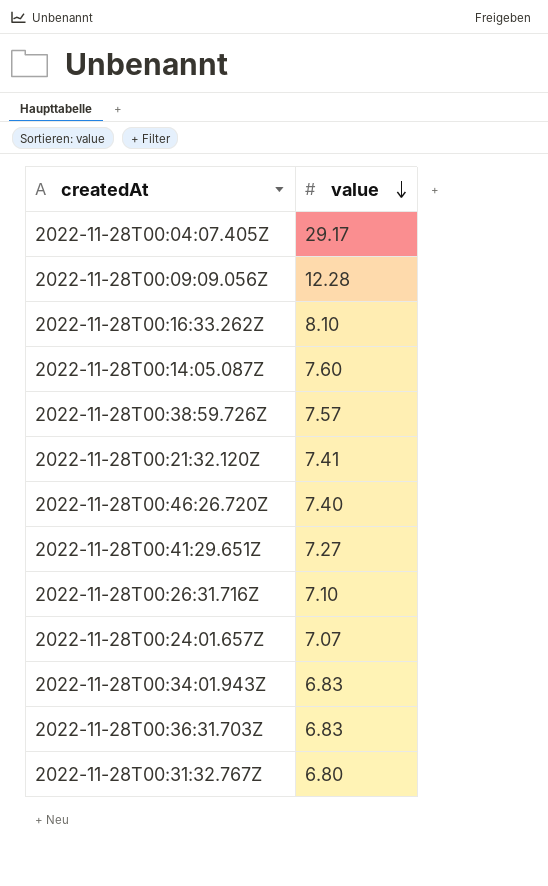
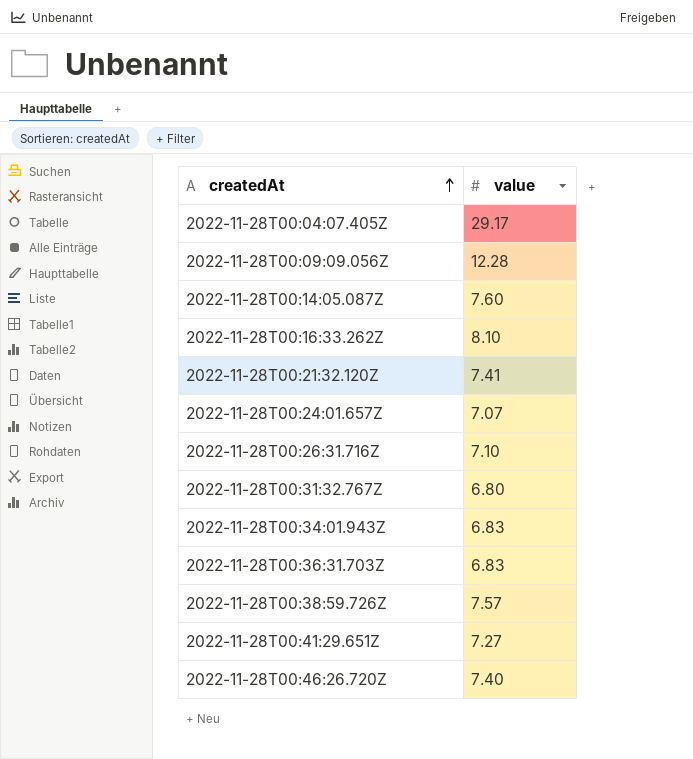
row order: value descending -> createdAt ascending

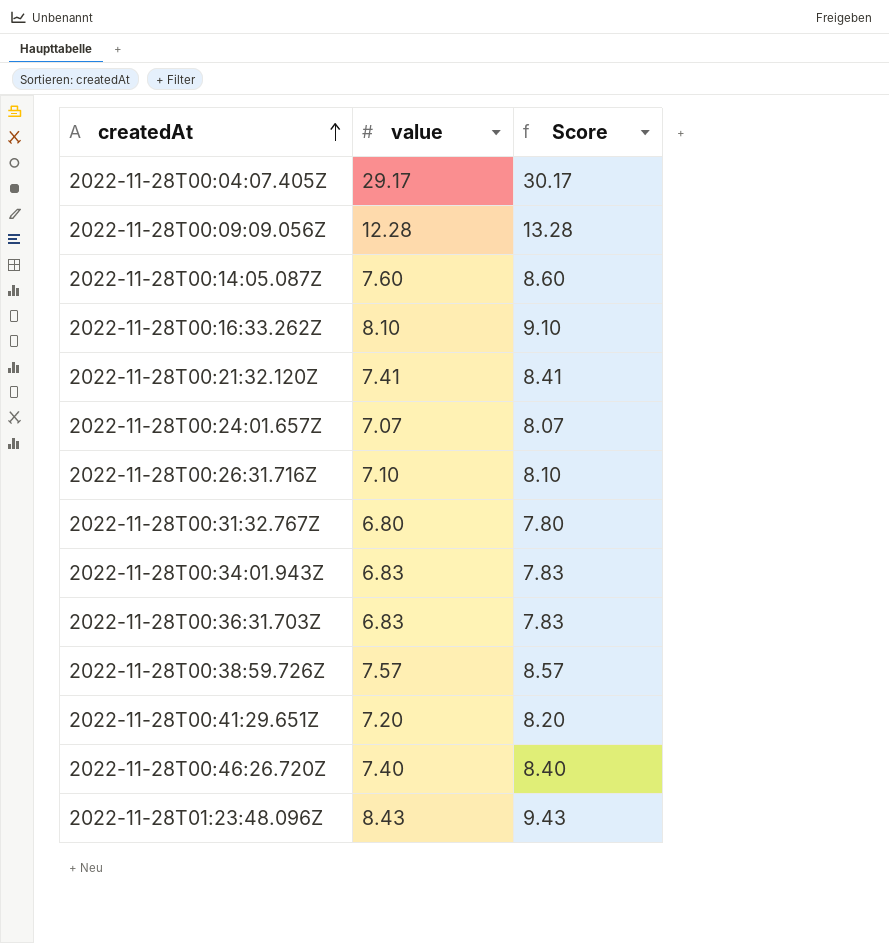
column Score | formula: none -> [value] + 1
2022-11-28T00:41:29.651Z | value: 7.27 -> 7.20
row 2022-11-28T01:23:48.096Z: none -> 8.43 | 9.43

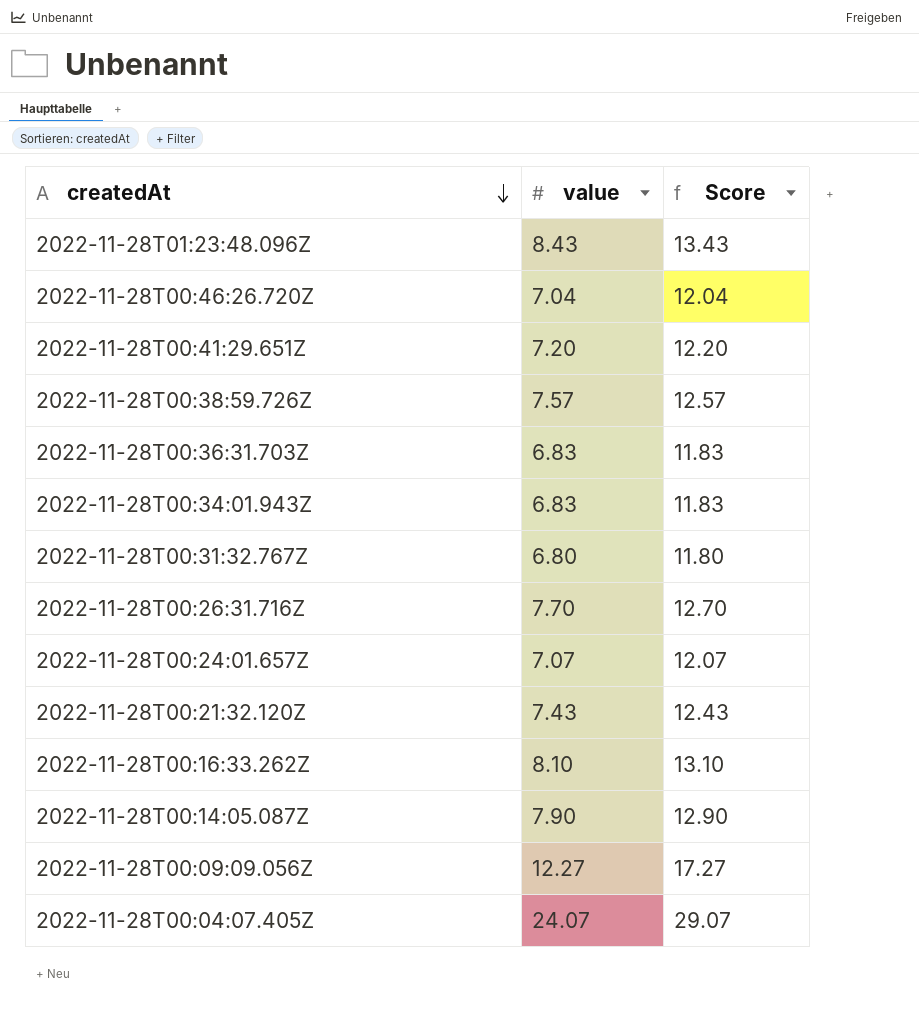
row order: createdAt ascending -> createdAt descending
column Score | formula: [value] + 1 -> [value] + 5
2022-11-28T00:46:26.720Z | value: 7.40 -> 7.04
2022-11-28T00:26:31.716Z | value: 7.10 -> 7.70
2022-11-28T00:21:32.120Z | value: 7.41 -> 7.43
2022-11-28T00:14:05.087Z | value: 7.60 -> 7.90
2022-11-28T00:09:09.056Z | value: 12.28 -> 12.27
2022-11-28T00:04:07.405Z | value: 29.17 -> 24.07

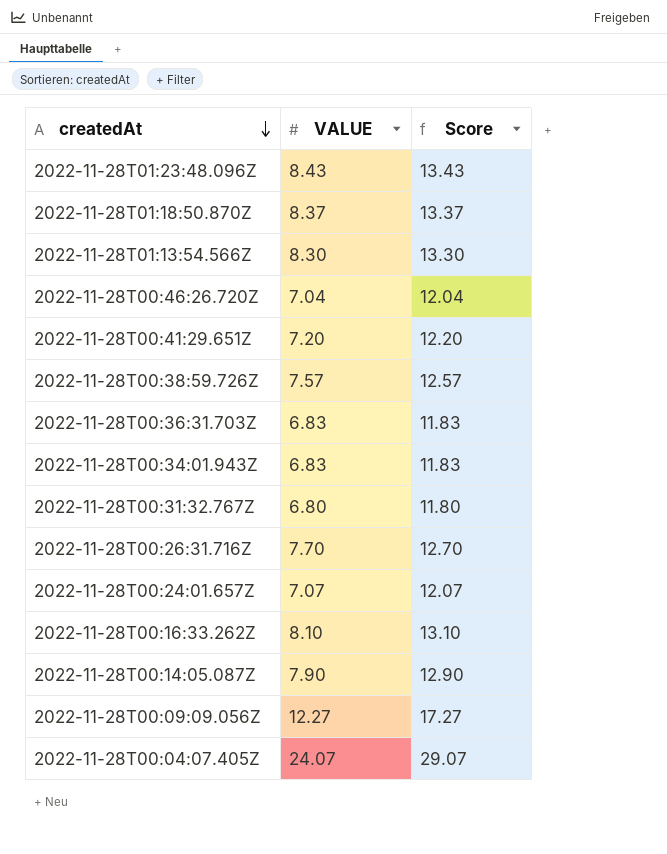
column name: value -> VALUE
row 2022-11-28T00:21:32.120Z: 7.43 | 12.43 -> none
row 2022-11-28T01:18:50.870Z: none -> 8.37 | 13.37
row 2022-11-28T01:13:54.566Z: none -> 8.30 | 13.30

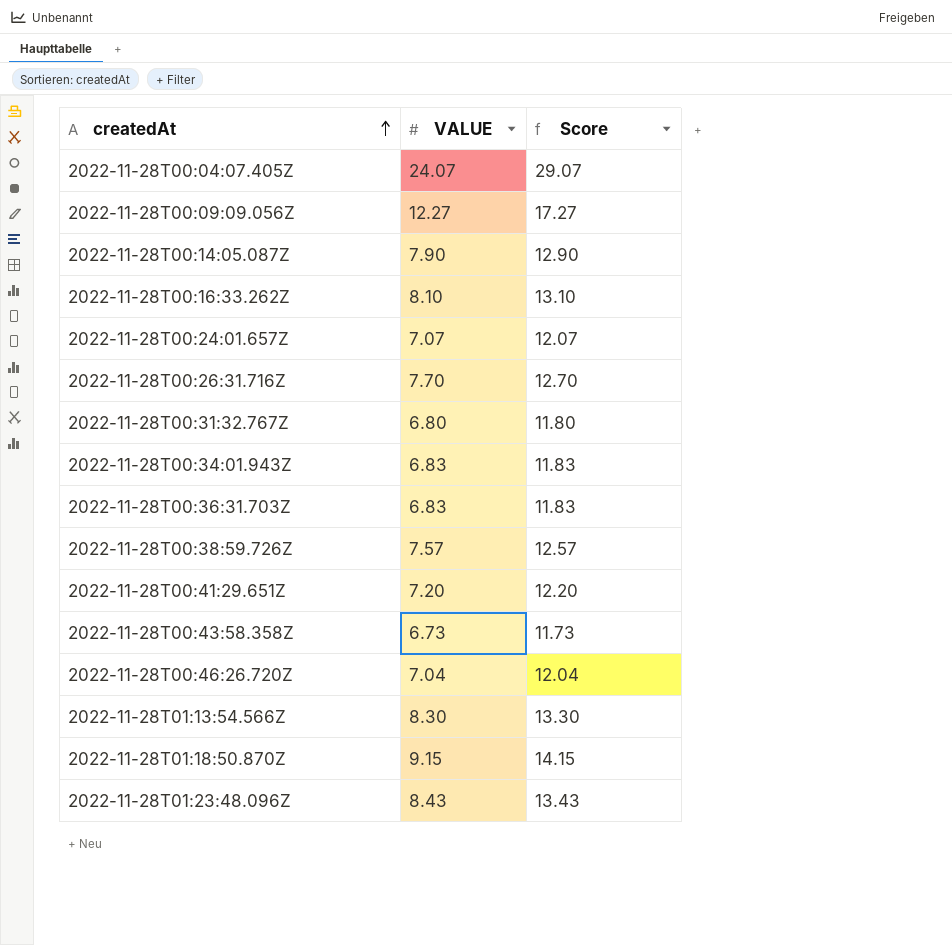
row order: createdAt descending -> createdAt ascending
row 2022-11-28T00:43:58.358Z: none -> 6.73 | 11.73
2022-11-28T01:18:50.870Z | VALUE: 8.37 -> 9.15
2022-11-28T01:18:50.870Z | Score: 13.37 -> 14.15

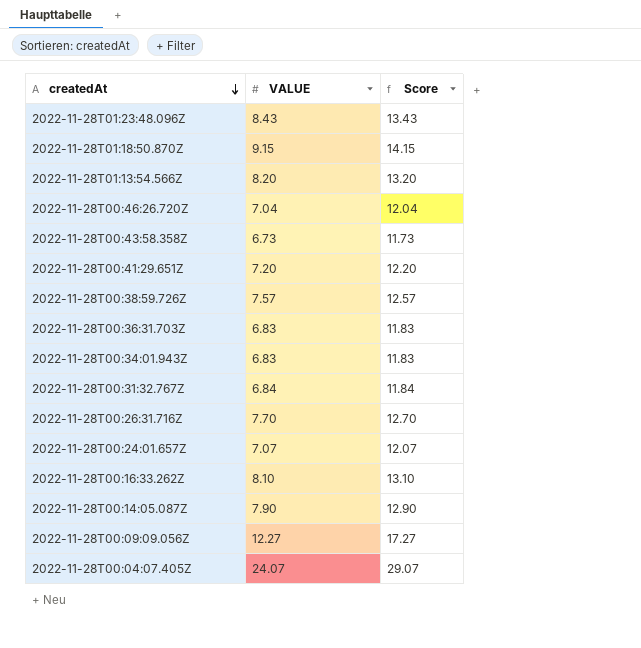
row order: createdAt ascending -> createdAt descending
2022-11-28T01:13:54.566Z | VALUE: 8.30 -> 8.20
2022-11-28T01:13:54.566Z | Score: 13.30 -> 13.20
2022-11-28T00:31:32.767Z | VALUE: 6.80 -> 6.84
2022-11-28T00:31:32.767Z | Score: 11.80 -> 11.84

